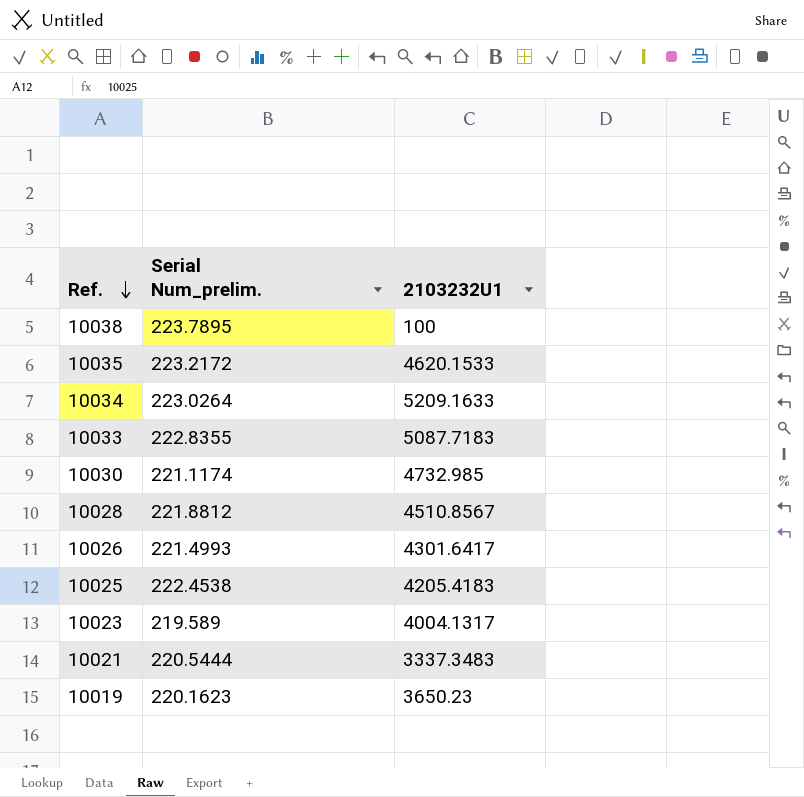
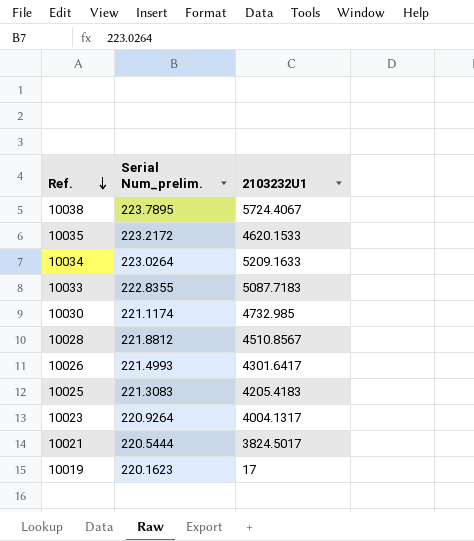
10038 | 2103232U1: 100 -> 5724.4067
10025 | Serial Num_prelim.: 222.4538 -> 221.3083
10023 | Serial Num_prelim.: 219.589 -> 220.9264
10021 | 2103232U1: 3337.3483 -> 3824.5017
10019 | 2103232U1: 3650.23 -> 17

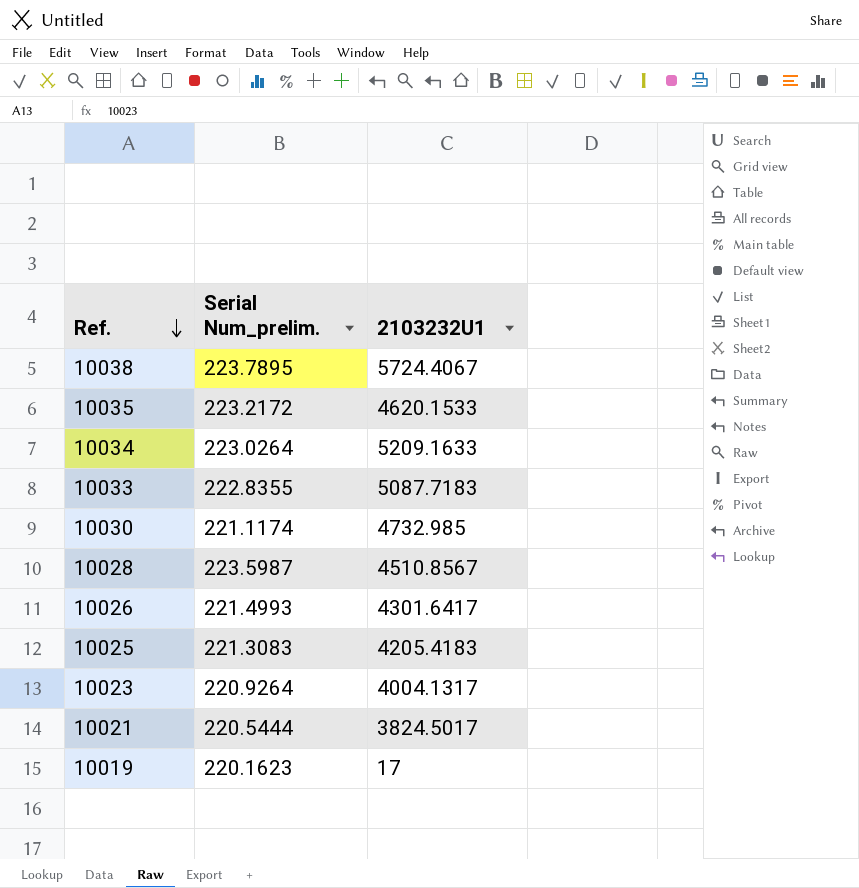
10028 | Serial Num_prelim.: 221.8812 -> 223.5987

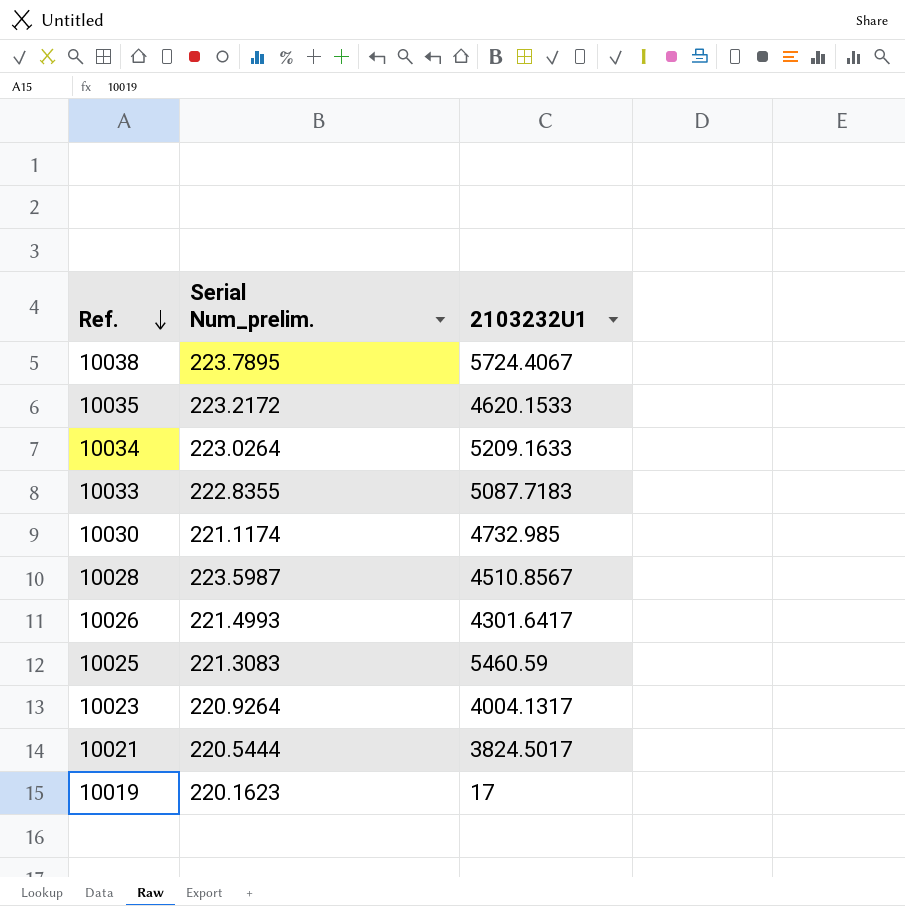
10025 | 2103232U1: 4205.4183 -> 5460.59

